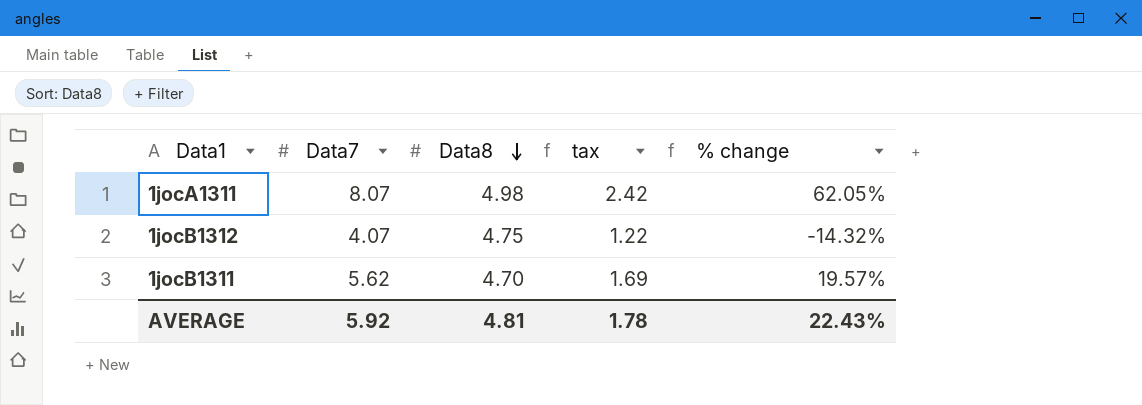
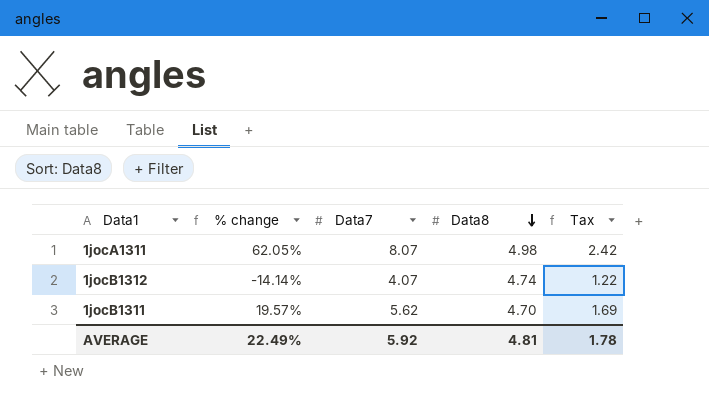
column % change | position: 5 -> 2
column name: tax -> Tax
1jocB1312 | % change: -14.32% -> -14.14%
1jocB1312 | Data8: 4.75 -> 4.74
AVERAGE | % change: 22.43% -> 22.49%

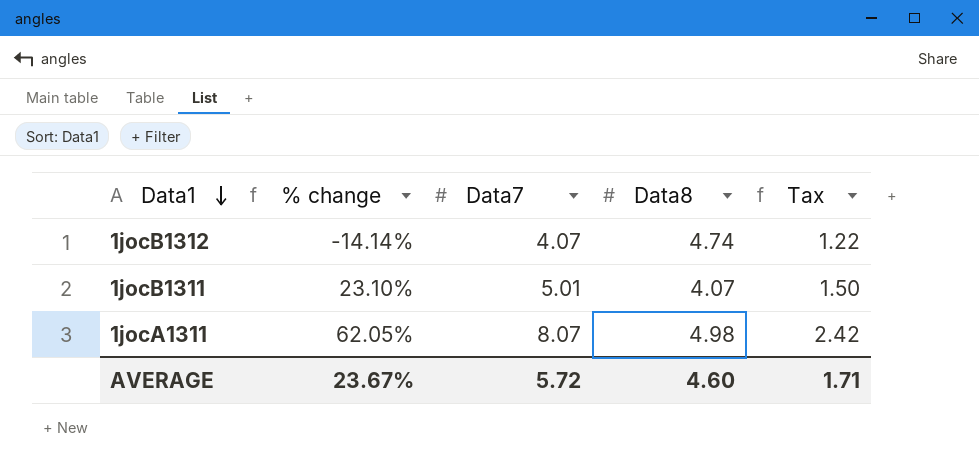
row order: Data8 descending -> Data1 descending
1jocB1311 | % change: 19.57% -> 23.10%
1jocB1311 | Data7: 5.62 -> 5.01
1jocB1311 | Data8: 4.70 -> 4.07
1jocB1311 | Tax: 1.69 -> 1.50
AVERAGE | % change: 22.49% -> 23.67%
AVERAGE | Data7: 5.92 -> 5.72
AVERAGE | Data8: 4.81 -> 4.60
AVERAGE | Tax: 1.78 -> 1.71

